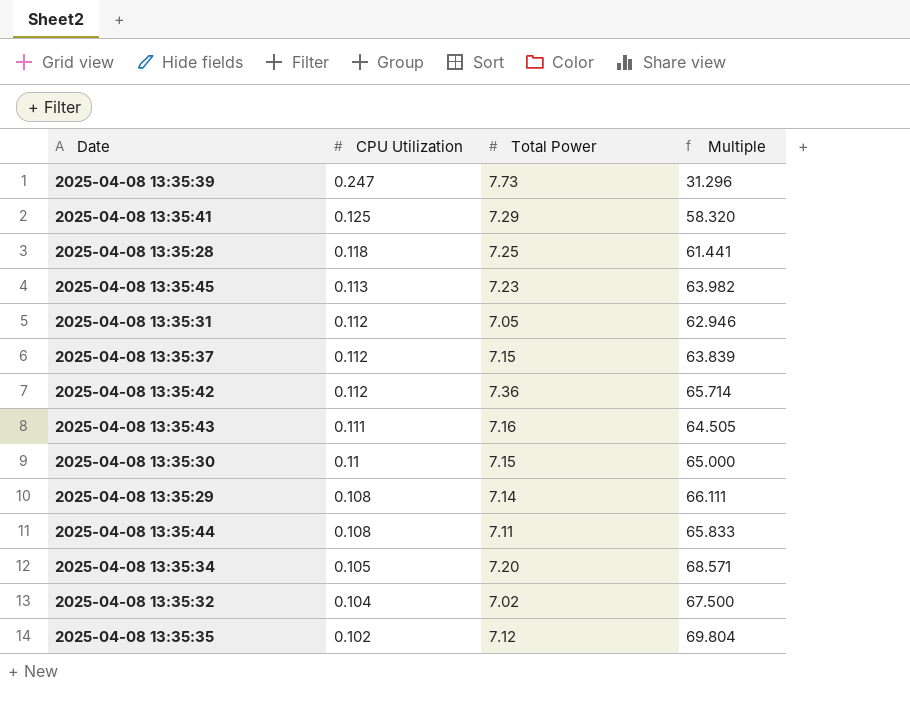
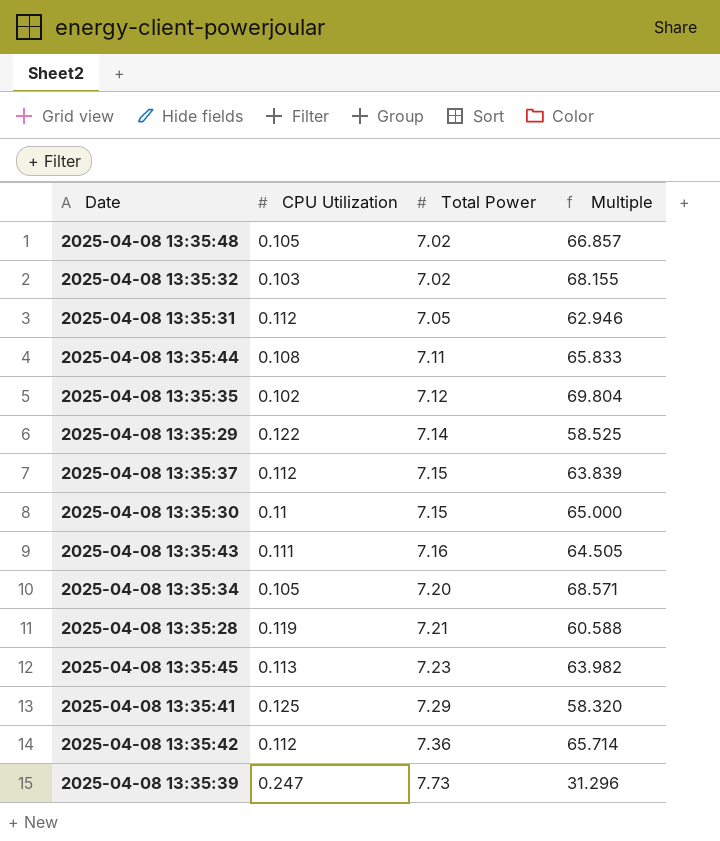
row order: CPU Utilization descending -> Total Power ascending
row 2025-04-08 13:35:48: none -> 0.105 | 7.02 | 66.857
2025-04-08 13:35:32 | CPU Utilization: 0.104 -> 0.103
2025-04-08 13:35:32 | Multiple: 67.500 -> 68.155
2025-04-08 13:35:29 | CPU Utilization: 0.108 -> 0.122
2025-04-08 13:35:29 | Multiple: 66.111 -> 58.525
2025-04-08 13:35:28 | CPU Utilization: 0.118 -> 0.119
2025-04-08 13:35:28 | Total Power: 7.25 -> 7.21
2025-04-08 13:35:28 | Multiple: 61.441 -> 60.588

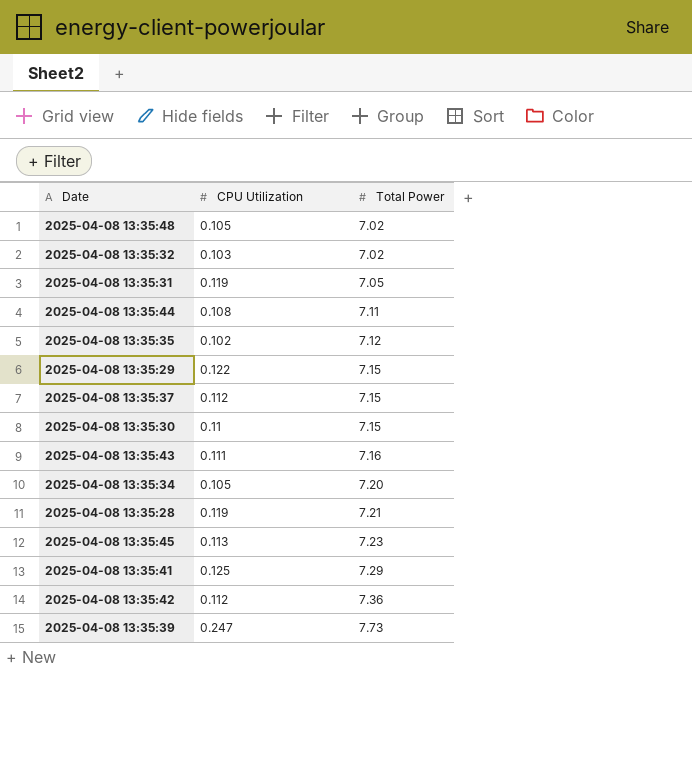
column Multiple | formula: [Total Power] / [CPU Utilization] -> none
2025-04-08 13:35:31 | CPU Utilization: 0.112 -> 0.119
2025-04-08 13:35:29 | Total Power: 7.14 -> 7.15

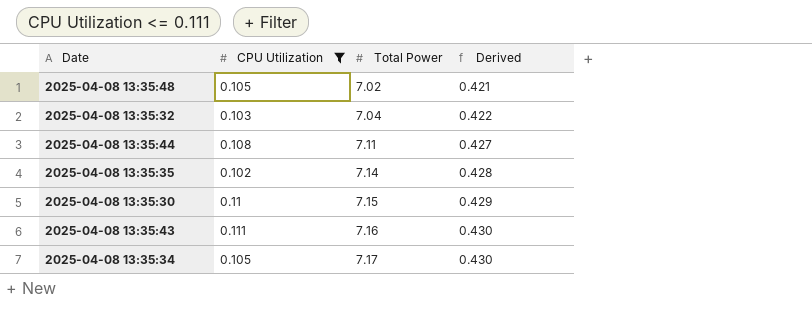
filter: none -> CPU Utilization <= 0.111
column Derived | formula: none -> [Total Power] * 0.06
2025-04-08 13:35:32 | Total Power: 7.02 -> 7.04
2025-04-08 13:35:35 | Total Power: 7.12 -> 7.14
2025-04-08 13:35:34 | Total Power: 7.20 -> 7.17

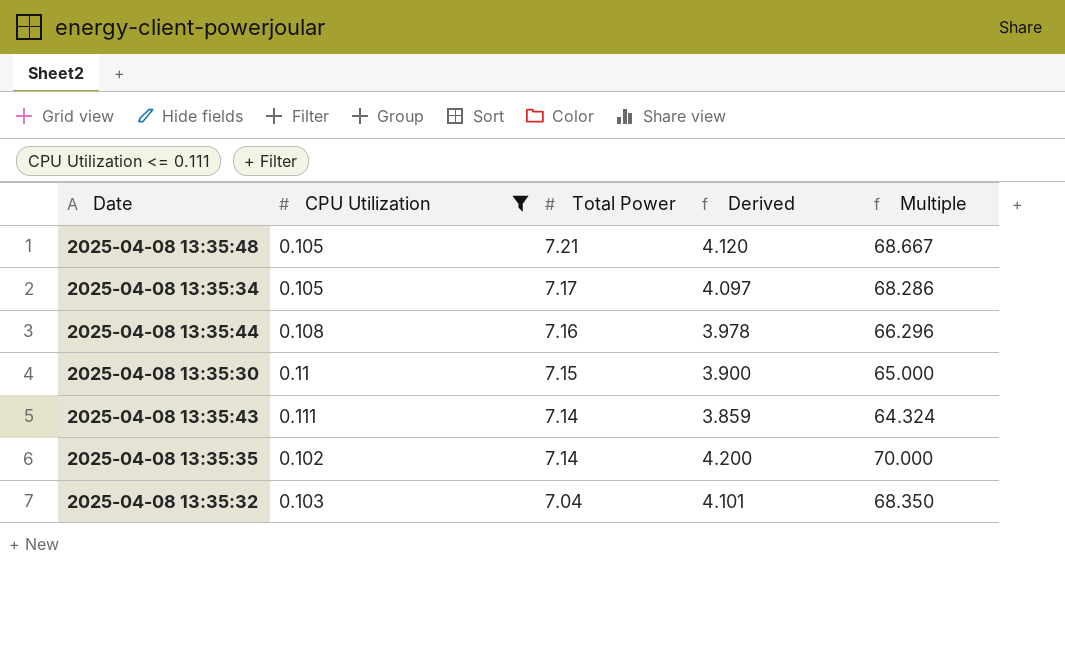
row order: Total Power ascending -> Total Power descending
column Derived | formula: [Total Power] * 0.06 -> [Multiple] * 0.06
column Multiple | formula: none -> [Total Power] / [CPU Utilization]
2025-04-08 13:35:48 | Total Power: 7.02 -> 7.21
2025-04-08 13:35:44 | Total Power: 7.11 -> 7.16
2025-04-08 13:35:43 | Total Power: 7.16 -> 7.14

